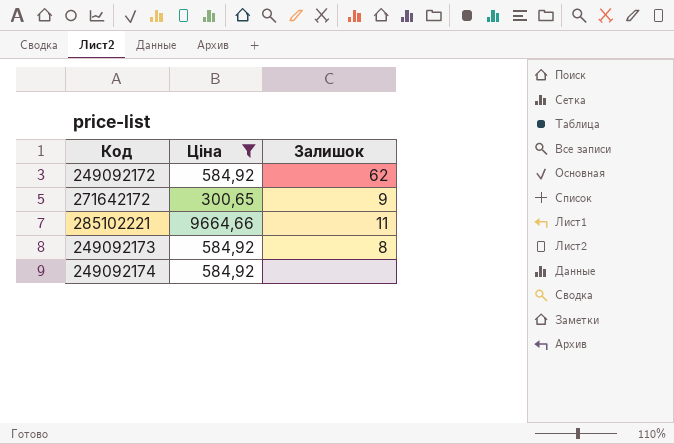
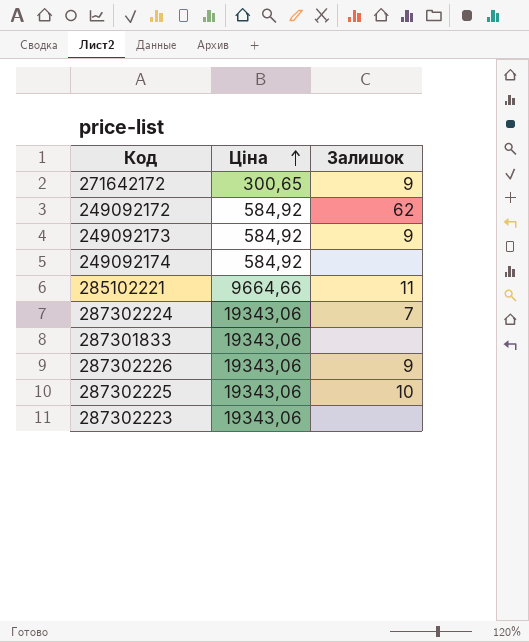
filter: Ціна != 19343,06 -> none
row order: none -> Ціна ascending
249092173 | Залишок: 8 -> 9

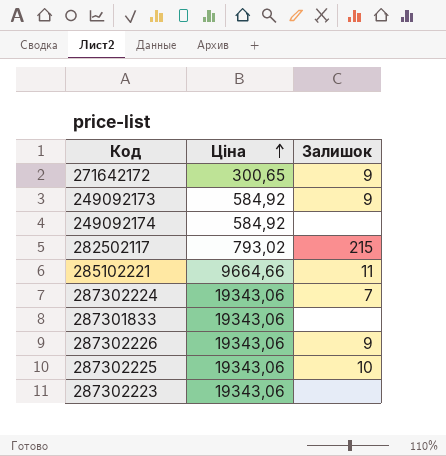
row 249092172: 584,92 | 62 -> none
row 282502117: none -> 793,02 | 215

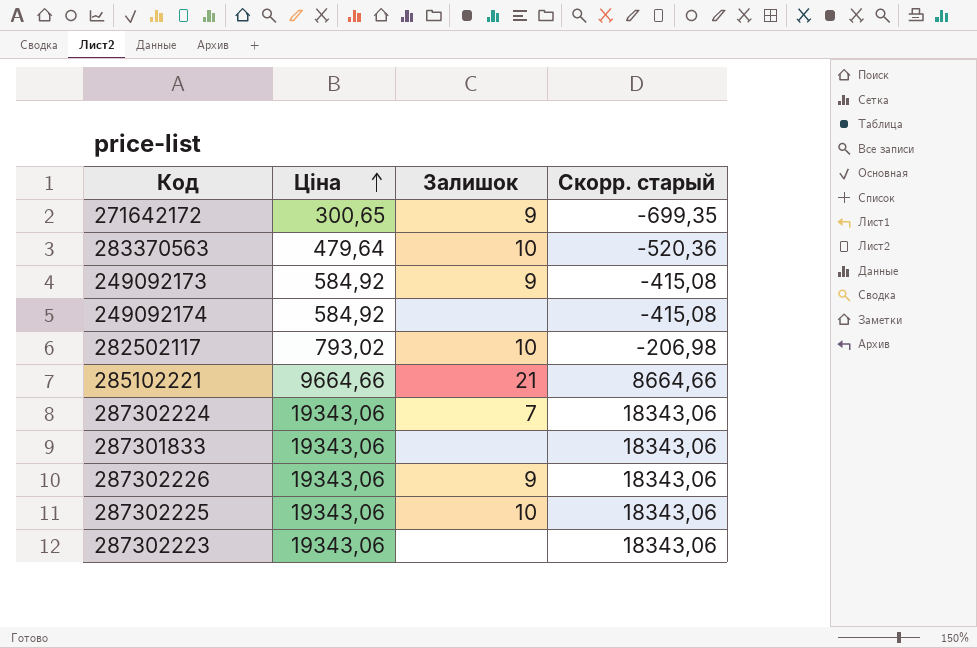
column Скорр. старый | formula: none -> [Ціна] - 1000
row 283370563: none -> 479,64 | 10 | -520,36
282502117 | Залишок: 215 -> 10
285102221 | Залишок: 11 -> 21

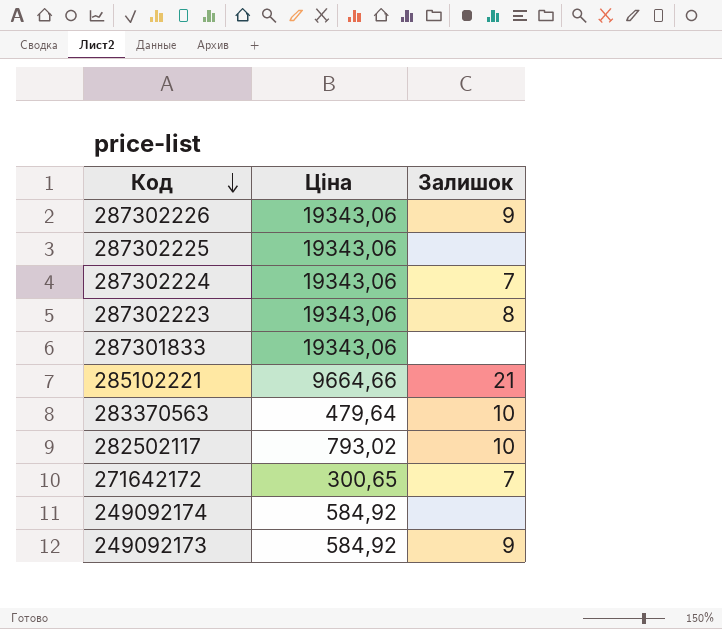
row order: Ціна ascending -> Код descending
column Скорр. старый | formula: [Ціна] - 1000 -> none
287302225 | Залишок: 10 -> none
287302223 | Залишок: none -> 8
271642172 | Залишок: 9 -> 7

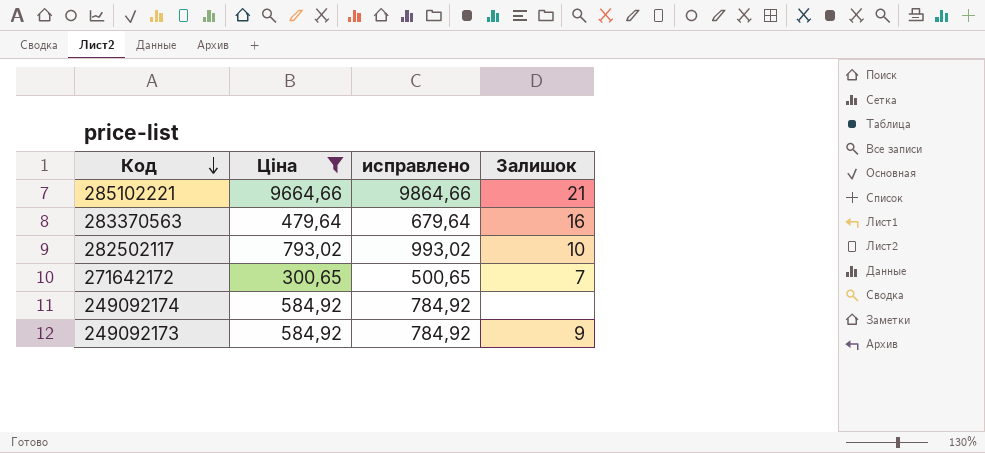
filter: none -> Ціна != 19343,06
column исправлено | formula: none -> [Ціна] + 200
283370563 | Залишок: 10 -> 16

